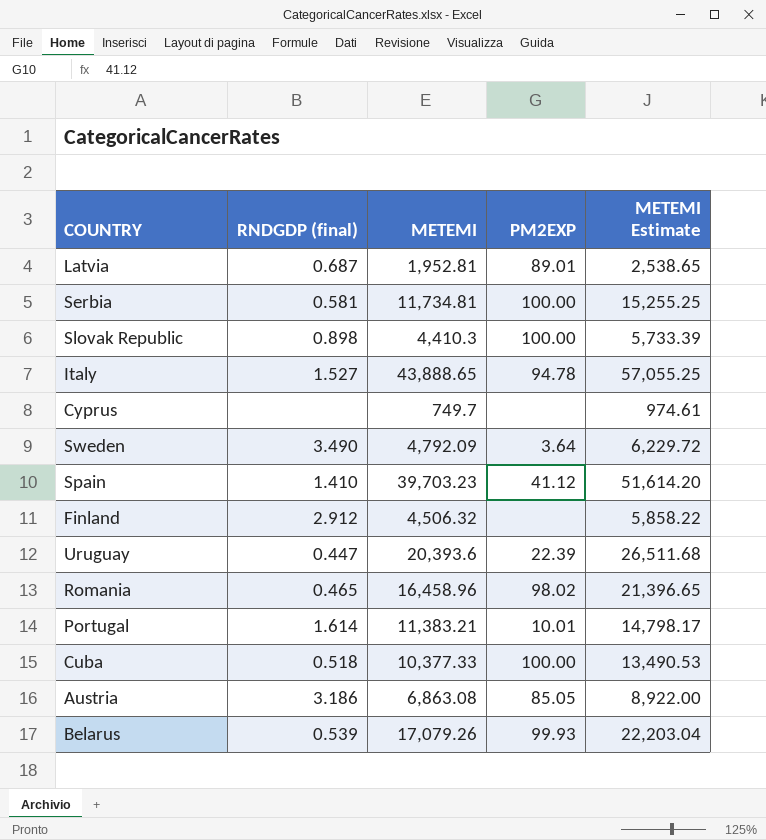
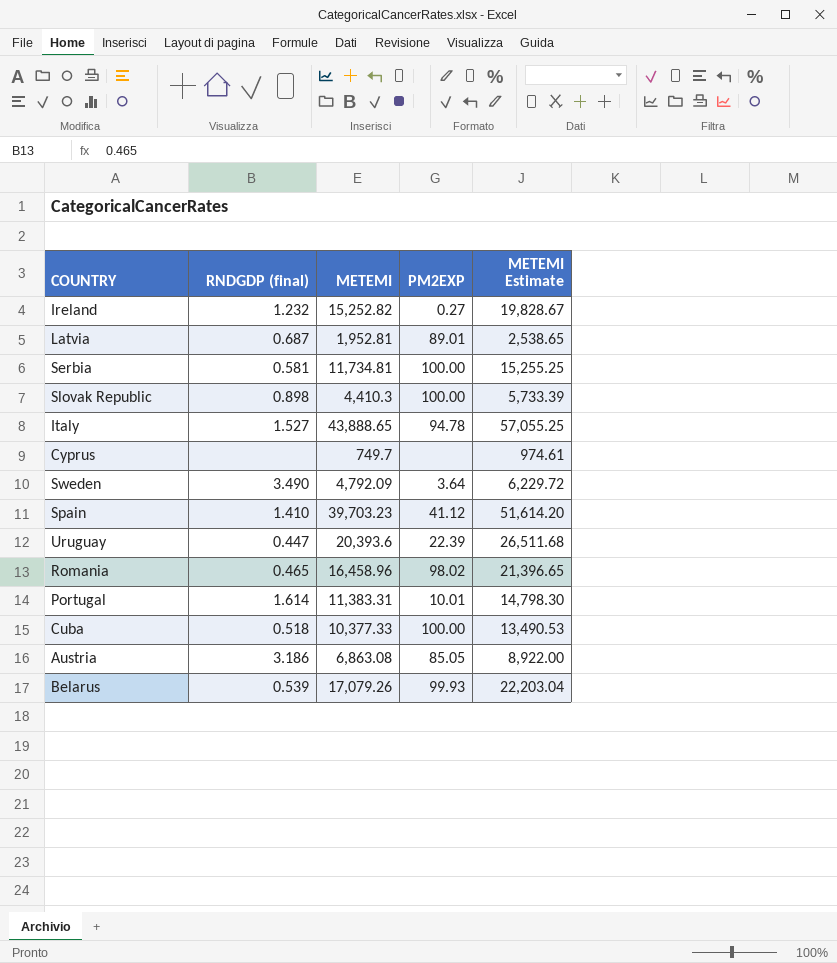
row Finland: 2.912 | 4,506.32 | none | 5,858.22 -> none
row Ireland: none -> 1.232 | 15,252.82 | 0.27 | 19,828.67
Portugal | METEMI: 11,383.21 -> 11,383.31
Portugal | METEMI Estimate: 14,798.17 -> 14,798.30

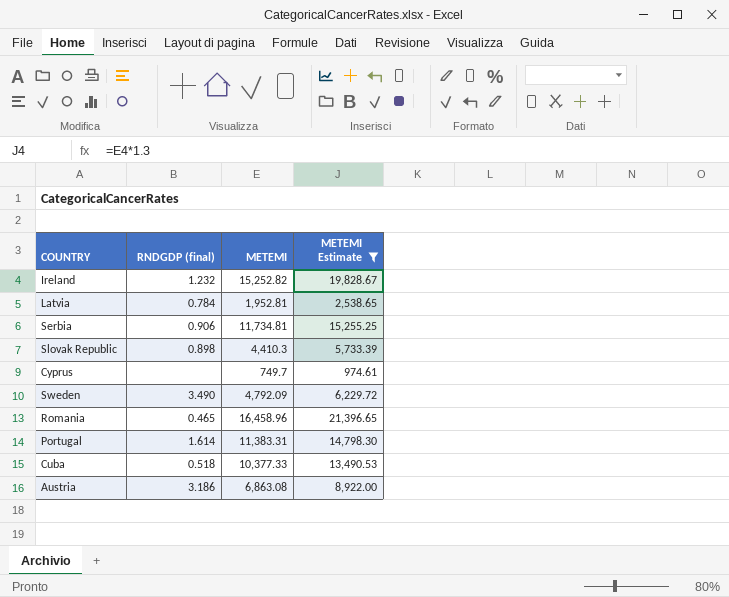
filter: none -> METEMI Estimate <= 21,396.65
column PM2EXP | position: 4 -> none
Latvia | RNDGDP (final): 0.687 -> 0.784
Serbia | RNDGDP (final): 0.581 -> 0.906

